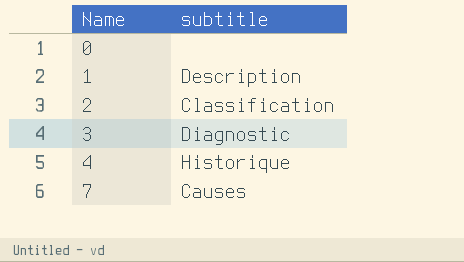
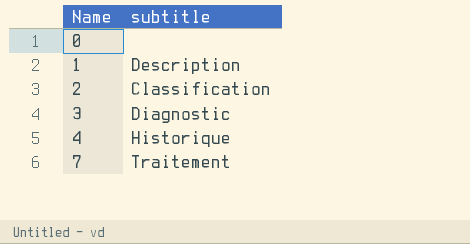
7 | subtitle: Causes -> Traitement

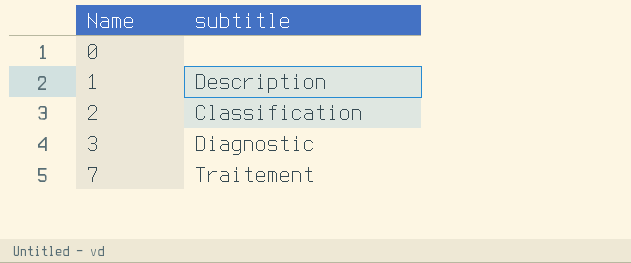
row 4: Historique -> none

